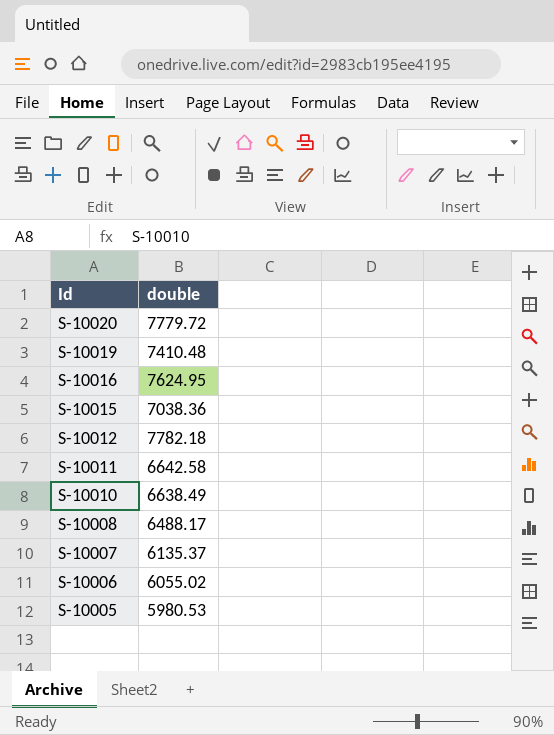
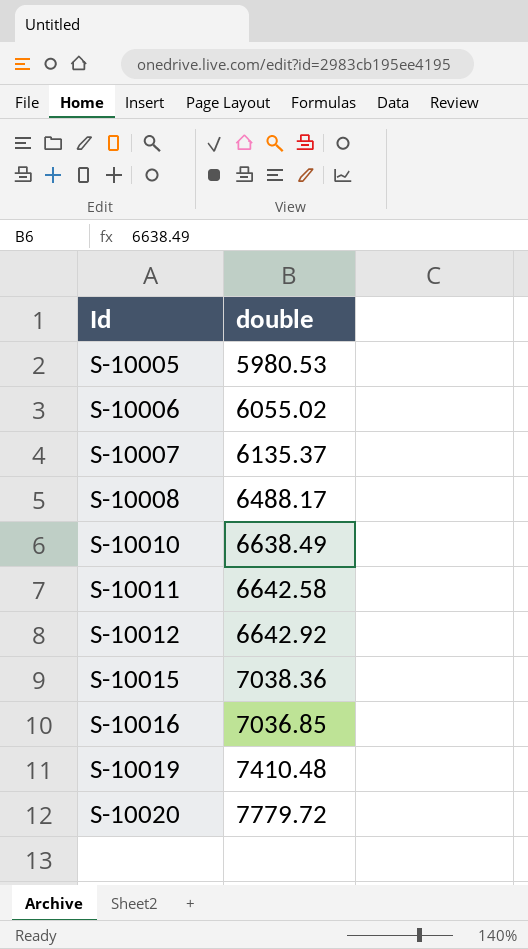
row order: Id descending -> Id ascending
S-10012 | double: 7782.18 -> 6642.92
S-10016 | double: 7624.95 -> 7036.85

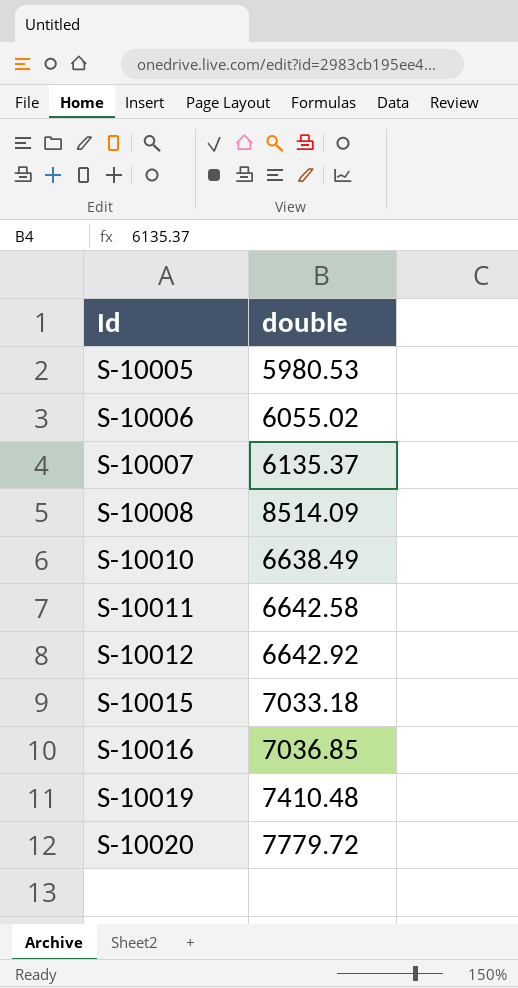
S-10008 | double: 6488.17 -> 8514.09
S-10015 | double: 7038.36 -> 7033.18

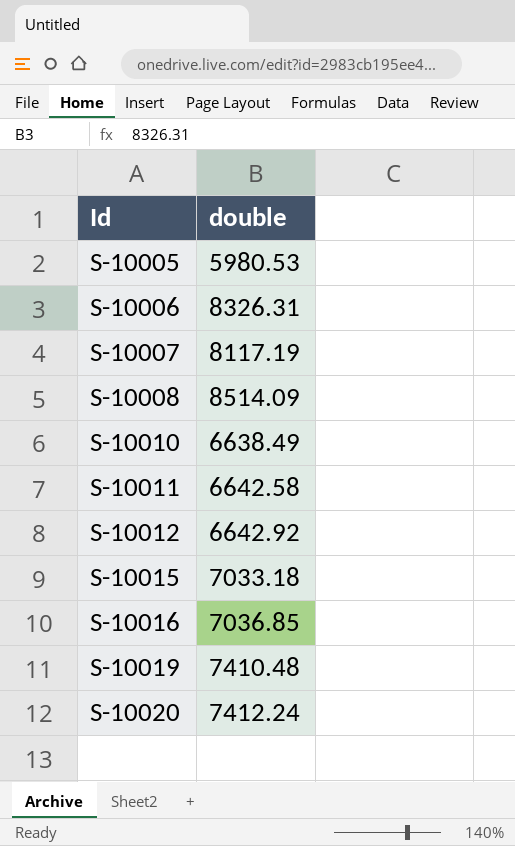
S-10006 | double: 6055.02 -> 8326.31
S-10007 | double: 6135.37 -> 8117.19
S-10020 | double: 7779.72 -> 7412.24

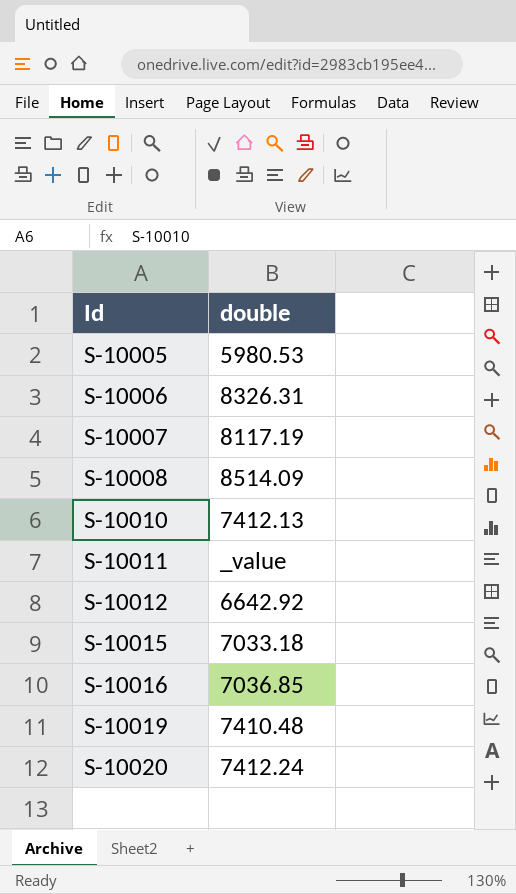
S-10010 | double: 6638.49 -> 7412.13
S-10011 | double: 6642.58 -> _value

